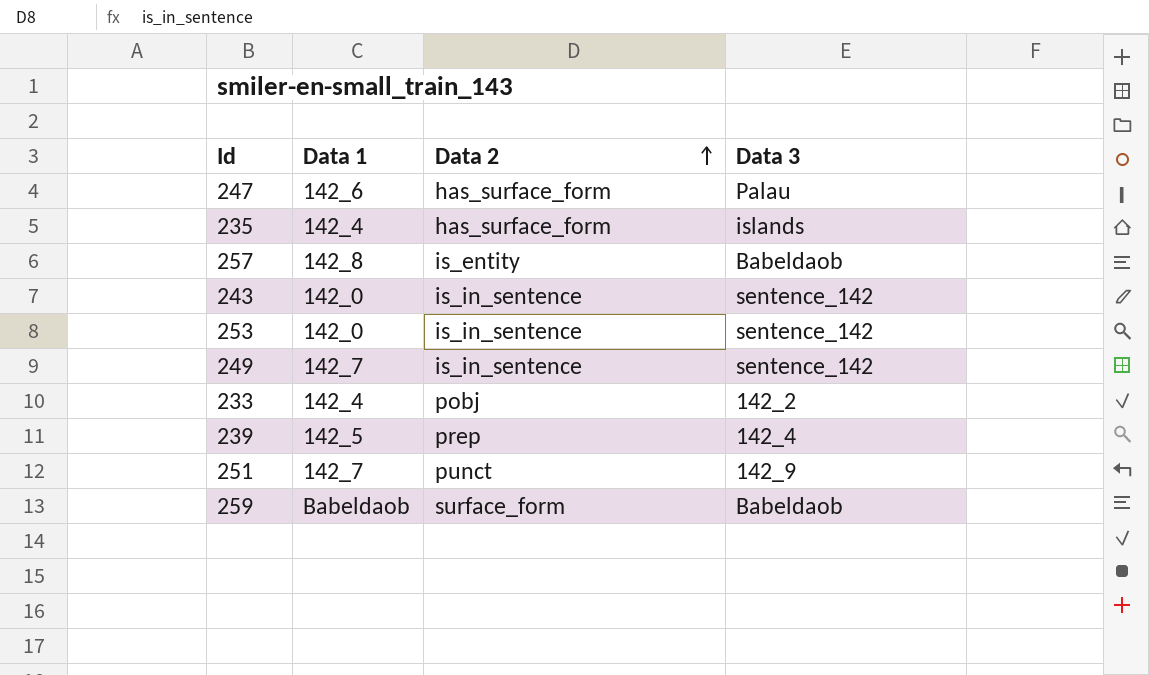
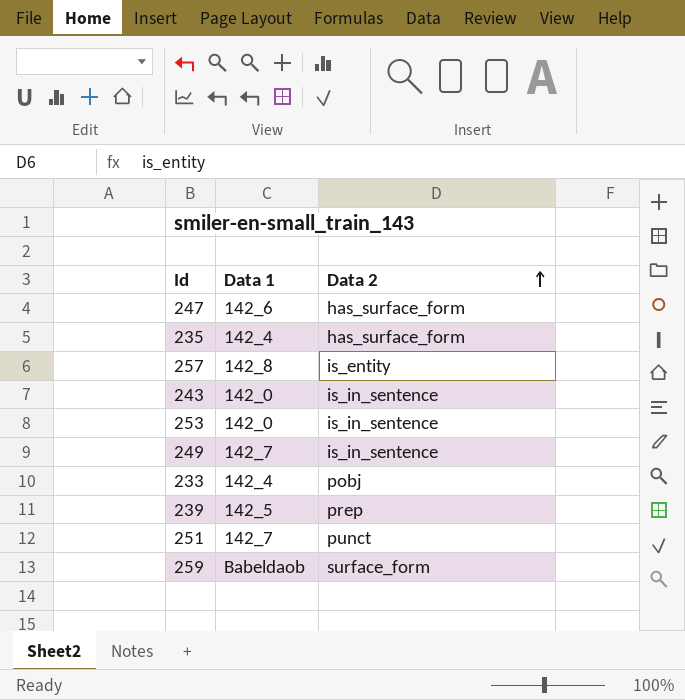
column Data 3 | position: 4 -> none

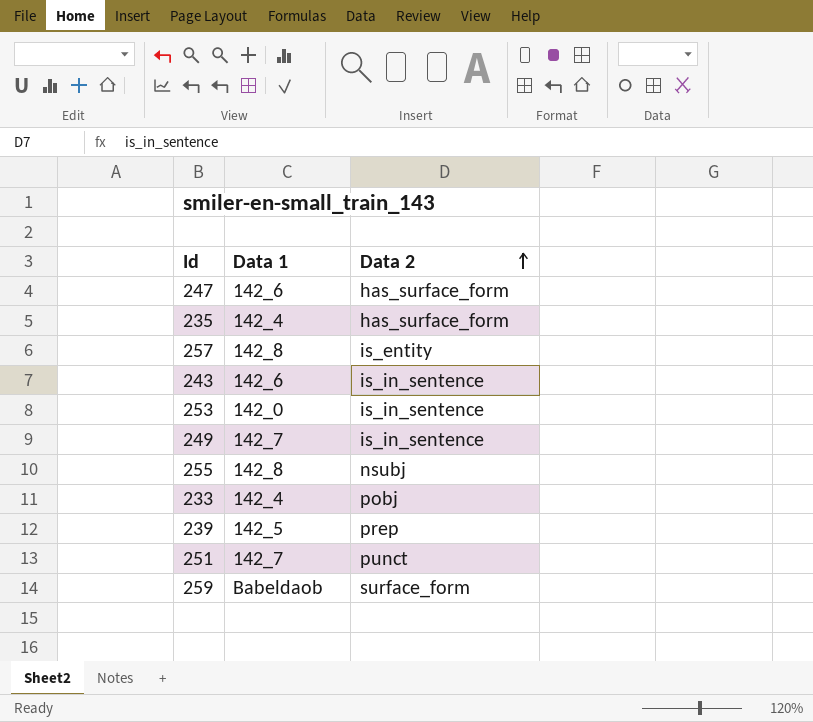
243 | Data 1: 142_0 -> 142_6
row 255: none -> 142_8 | nsubj

